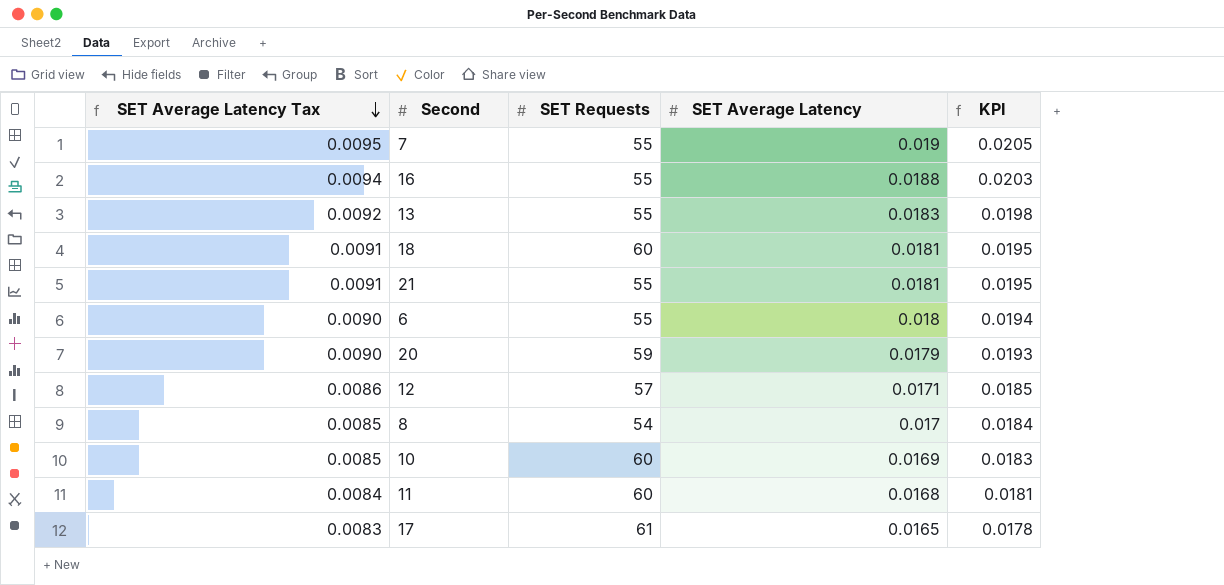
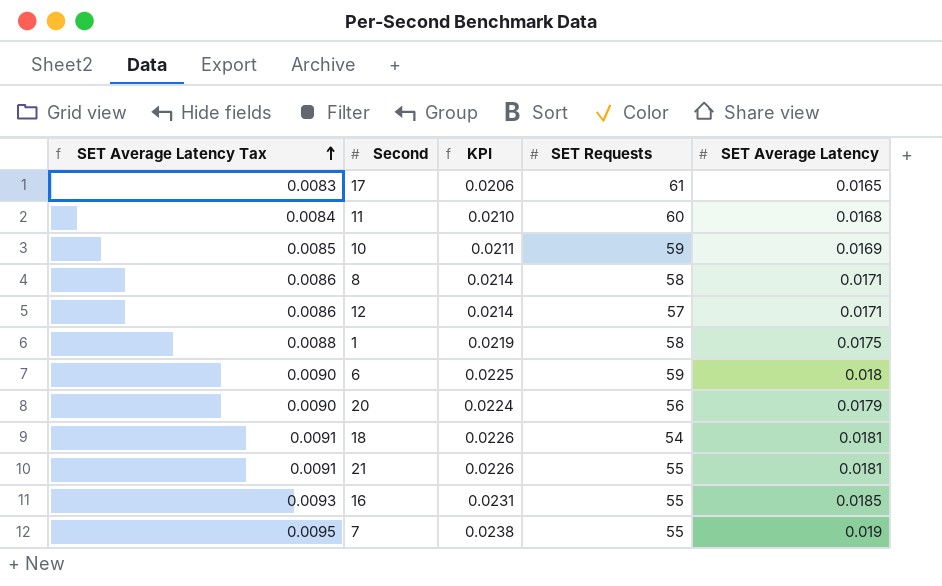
row order: SET Average Latency Tax descending -> SET Average Latency Tax ascending
column KPI | formula: [SET Average Latency] * 1.08 -> [SET Average Latency] * 1.25
column KPI | position: 5 -> 3
row 13: 0.0092 | 55 | 0.0183 | 0.0198 -> none
10 | SET Requests: 60 -> 59
8 | SET Average Latency Tax: 0.0085 -> 0.0086
8 | SET Requests: 54 -> 58
8 | SET Average Latency: 0.017 -> 0.0171
row 1: none -> 0.0088 | 0.0219 | 58 | 0.0175
6 | SET Requests: 55 -> 59
20 | SET Requests: 59 -> 56
18 | SET Requests: 60 -> 54
16 | SET Average Latency Tax: 0.0094 -> 0.0093
16 | SET Average Latency: 0.0188 -> 0.0185

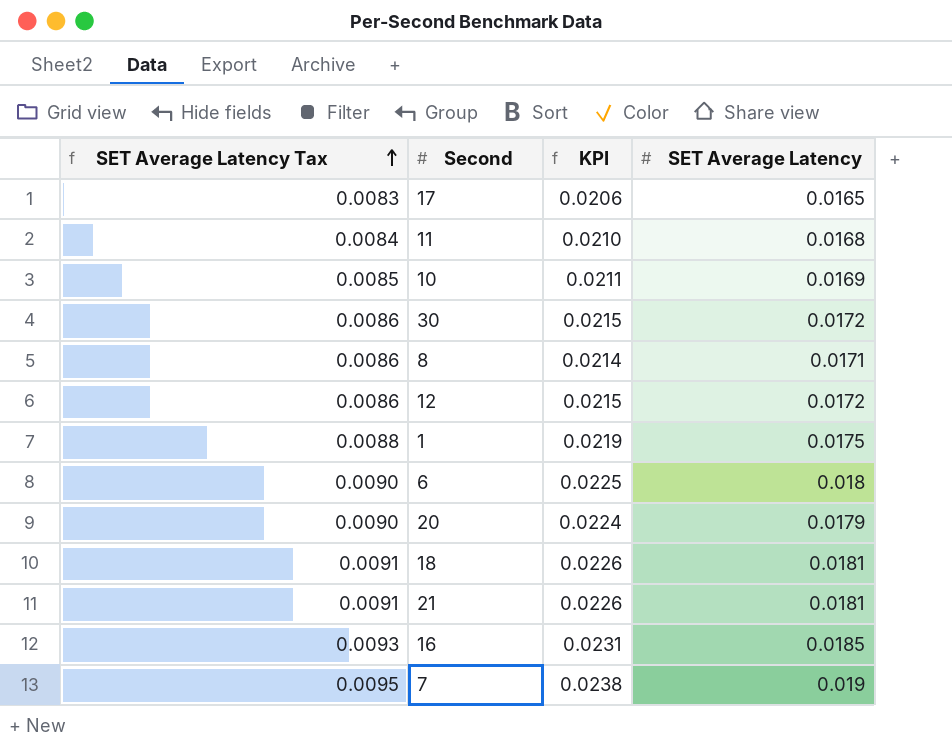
column SET Requests | position: 4 -> none
row 30: none -> 0.0086 | 0.0215 | 0.0172
12 | KPI: 0.0214 -> 0.0215
12 | SET Average Latency: 0.0171 -> 0.0172

